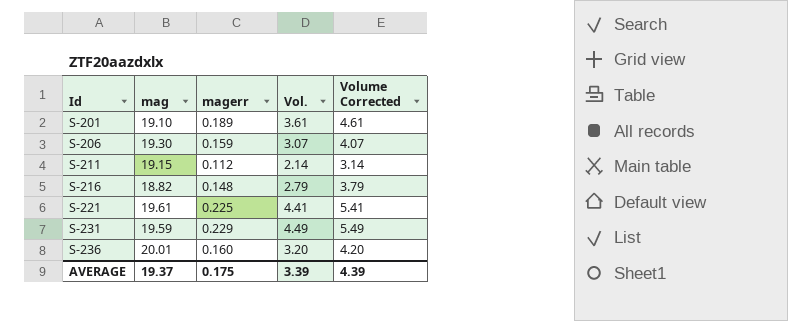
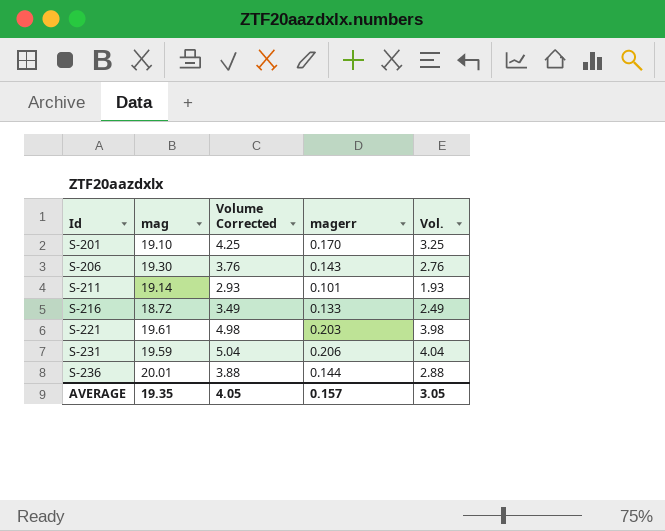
column Volume Corrected | position: 5 -> 3
S-201 | Volume Corrected: 4.61 -> 4.25
S-201 | magerr: 0.189 -> 0.170
S-201 | Vol.: 3.61 -> 3.25
S-206 | Volume Corrected: 4.07 -> 3.76
S-206 | magerr: 0.159 -> 0.143
S-206 | Vol.: 3.07 -> 2.76
S-211 | mag: 19.15 -> 19.14
S-211 | Volume Corrected: 3.14 -> 2.93
S-211 | magerr: 0.112 -> 0.101
S-211 | Vol.: 2.14 -> 1.93
S-216 | mag: 18.82 -> 18.72
S-216 | Volume Corrected: 3.79 -> 3.49
S-216 | magerr: 0.148 -> 0.133
S-216 | Vol.: 2.79 -> 2.49
S-221 | Volume Corrected: 5.41 -> 4.98
S-221 | magerr: 0.225 -> 0.203
S-221 | Vol.: 4.41 -> 3.98
S-231 | Volume Corrected: 5.49 -> 5.04
S-231 | magerr: 0.229 -> 0.206
S-231 | Vol.: 4.49 -> 4.04
S-236 | Volume Corrected: 4.20 -> 3.88
S-236 | magerr: 0.160 -> 0.144
S-236 | Vol.: 3.20 -> 2.88
AVERAGE | mag: 19.37 -> 19.35
AVERAGE | Volume Corrected: 4.39 -> 4.05
AVERAGE | magerr: 0.175 -> 0.157
AVERAGE | Vol.: 3.39 -> 3.05

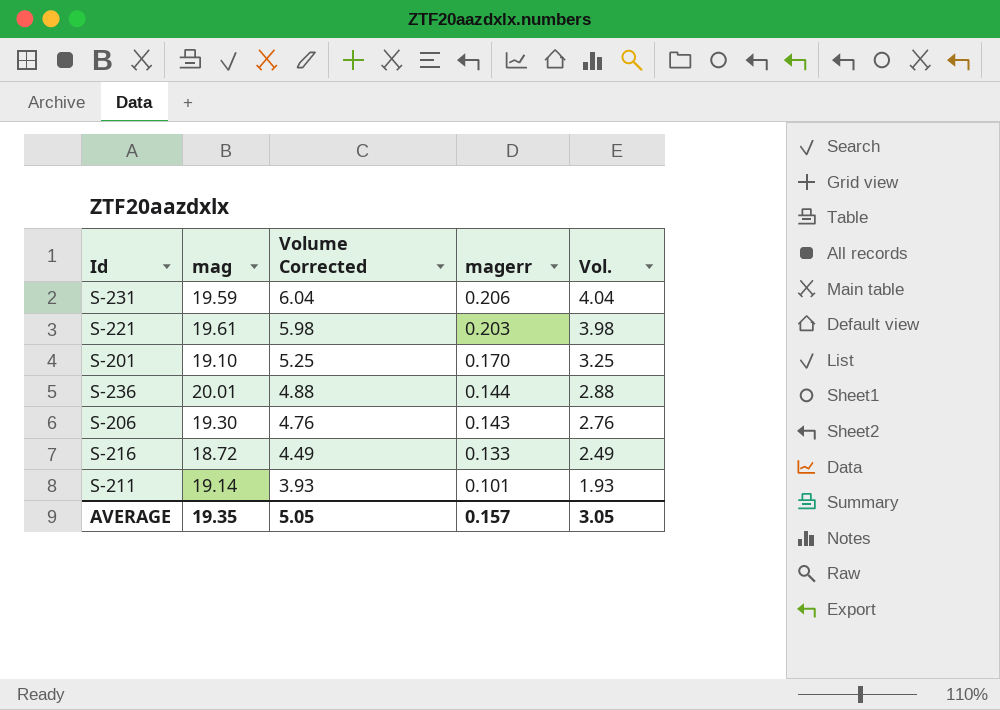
row order: Id ascending -> Volume Corrected descending
column Volume Corrected | formula: [Vol.] + 1 -> [Vol.] + 2
AVERAGE | Volume Corrected: 4.05 -> 5.05

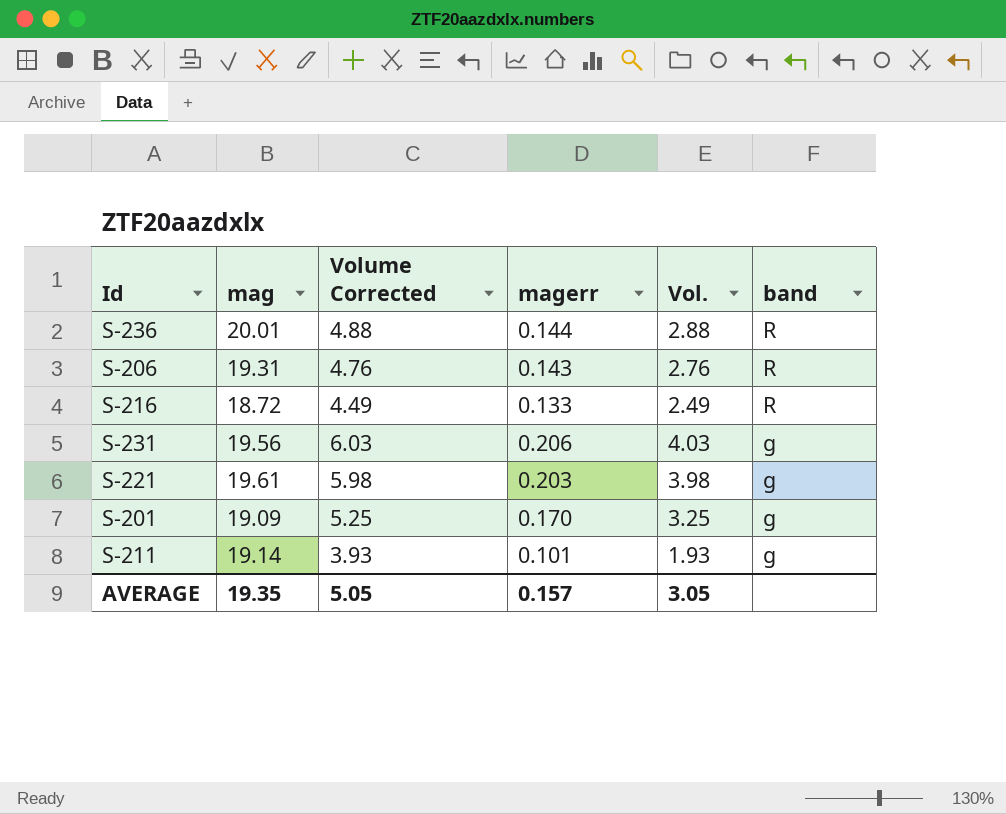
row order: Volume Corrected descending -> band descending
column band | position: none -> 6
S-206 | mag: 19.30 -> 19.31
S-231 | mag: 19.59 -> 19.56
S-231 | Volume Corrected: 6.04 -> 6.03
S-231 | Vol.: 4.04 -> 4.03
S-201 | mag: 19.10 -> 19.09

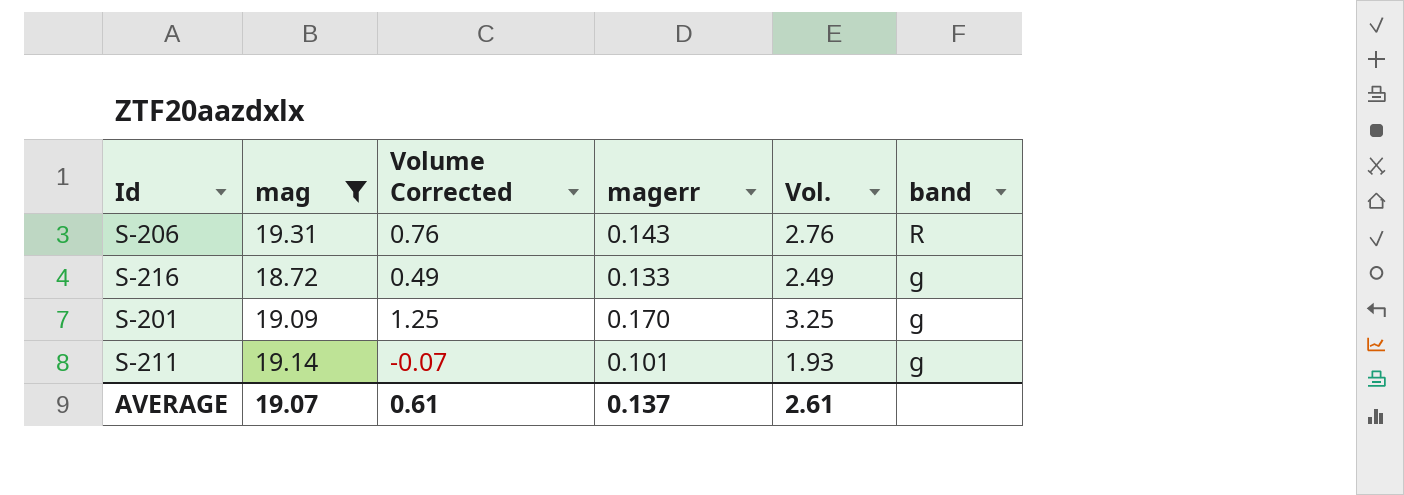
filter: none -> mag <= 19.31
column Volume Corrected | formula: [Vol.] + 2 -> [Vol.] - 2
S-216 | band: R -> g
AVERAGE | mag: 19.35 -> 19.07
AVERAGE | Volume Corrected: 5.05 -> 0.61
AVERAGE | magerr: 0.157 -> 0.137
AVERAGE | Vol.: 3.05 -> 2.61

